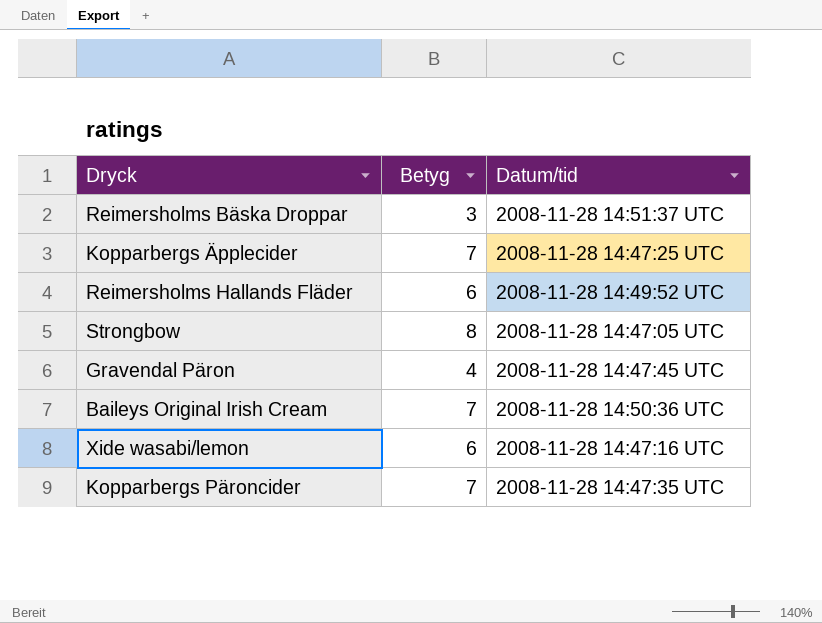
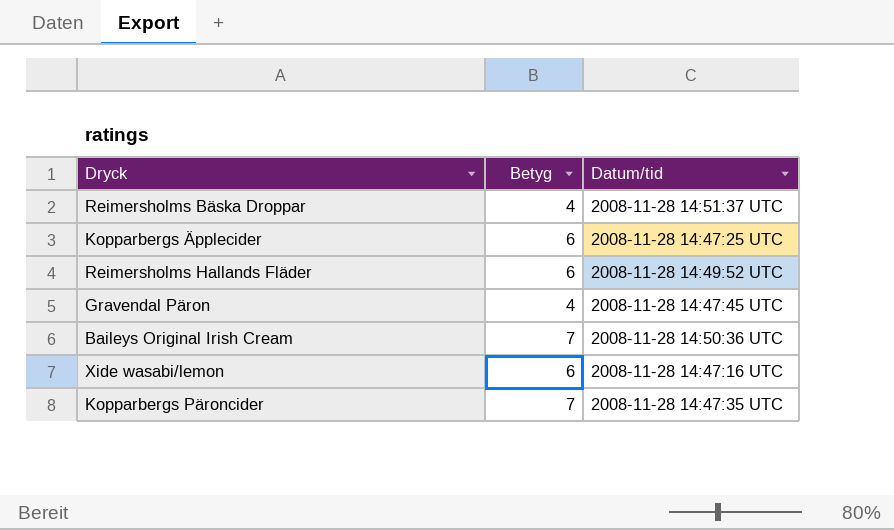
row Strongbow: 8 | 2008-11-28 14:47:05 UTC -> none
Reimersholms Bäska Droppar | Betyg: 3 -> 4
Kopparbergs Äpplecider | Betyg: 7 -> 6

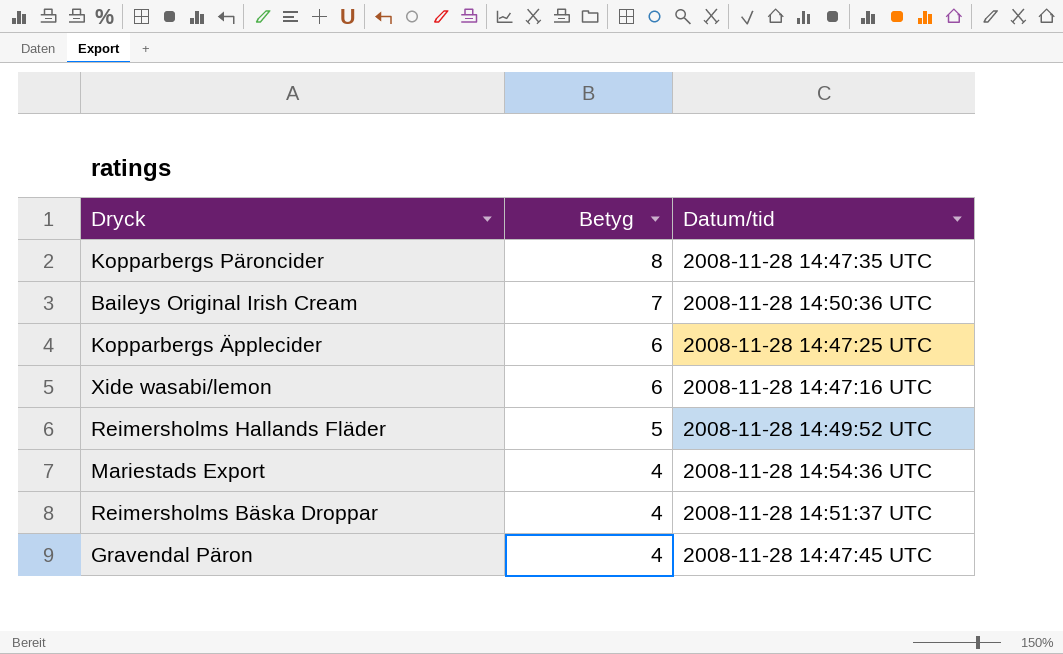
row order: none -> Betyg descending
Kopparbergs Päroncider | Betyg: 7 -> 8
Reimersholms Hallands Fläder | Betyg: 6 -> 5
row Mariestads Export: none -> 4 | 2008-11-28 14:54:36 UTC

